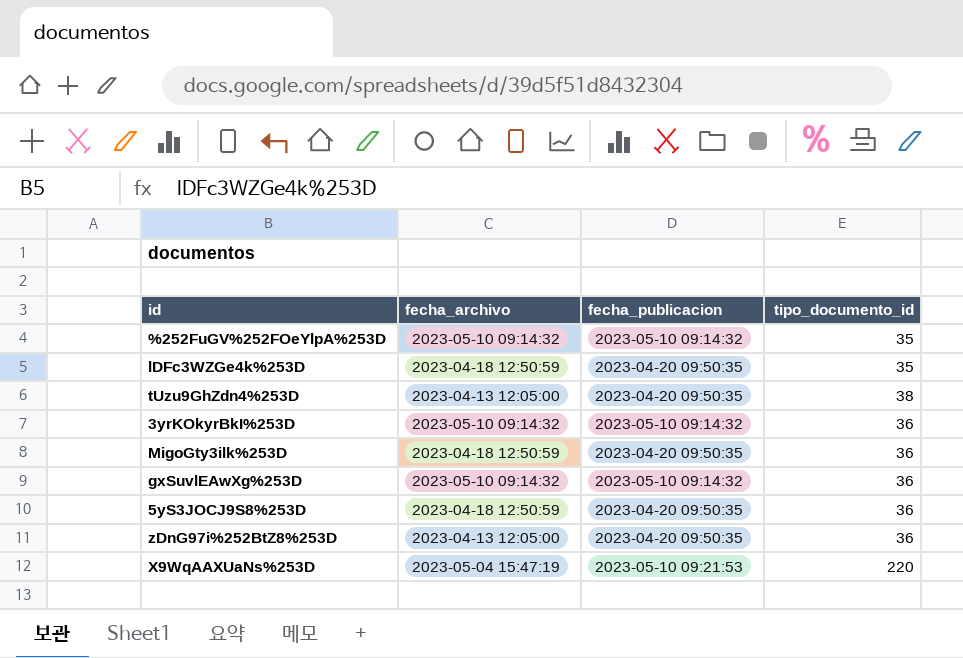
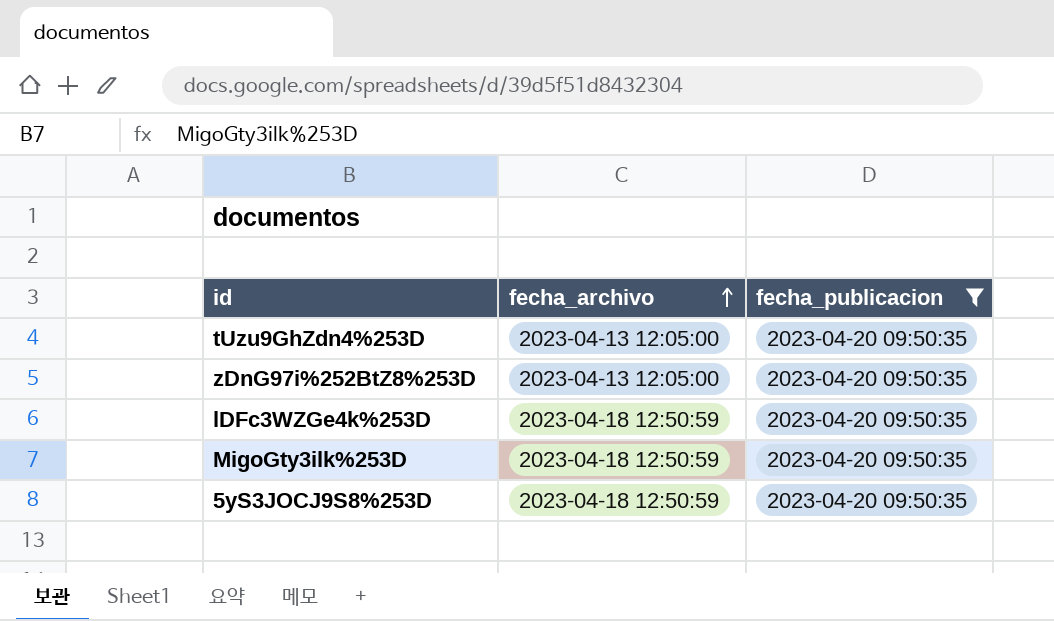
filter: none -> fecha_publicacion = 2023-04-20 09:50:35
row order: none -> fecha_archivo ascending
column tipo_documento_id | position: 4 -> none

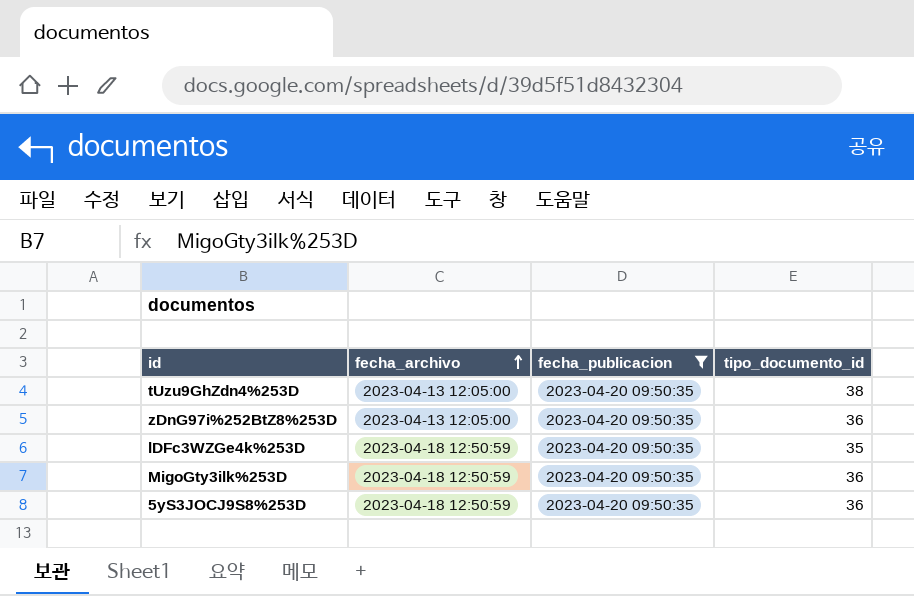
column tipo_documento_id | position: none -> 4

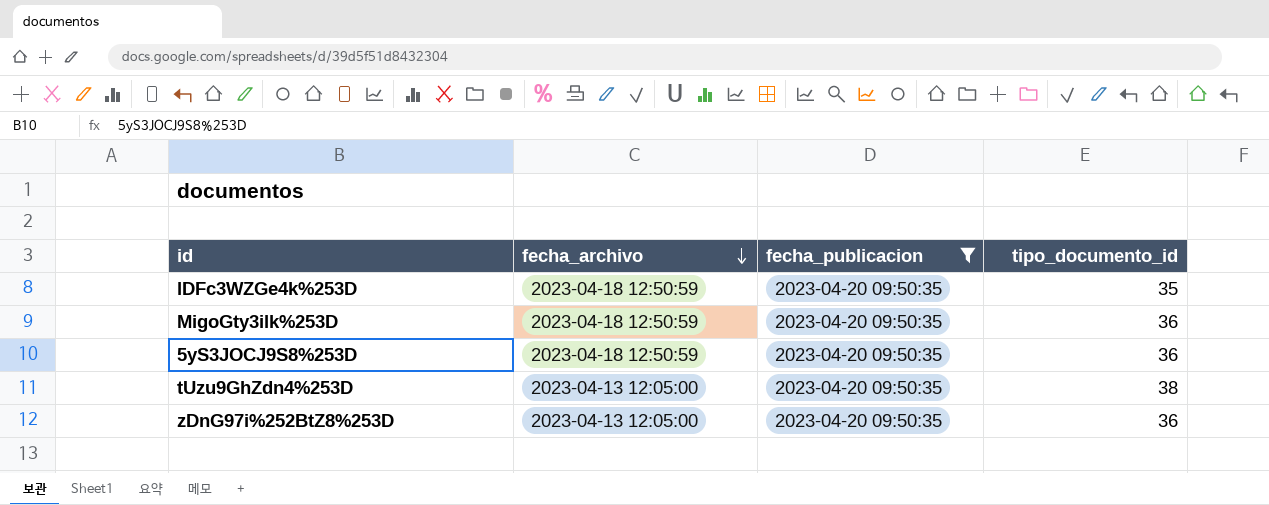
row order: fecha_archivo ascending -> fecha_archivo descending

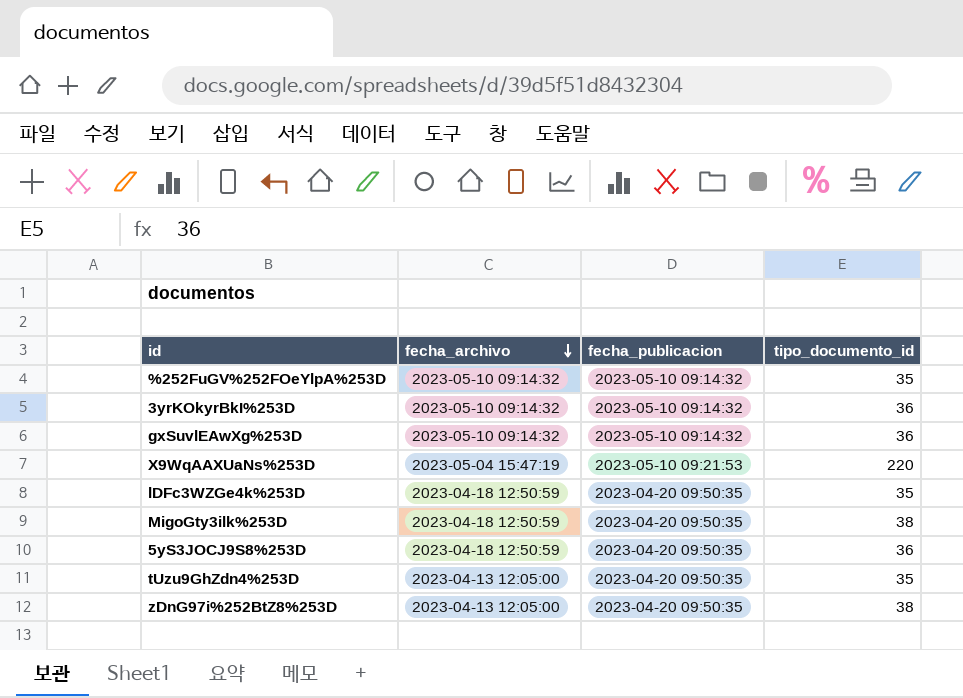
filter: fecha_publicacion = 2023-04-20 09:50:35 -> none
MigoGty3ilk%253D | tipo_documento_id: 36 -> 38
tUzu9GhZdn4%253D | tipo_documento_id: 38 -> 35
zDnG97i%252BtZ8%253D | tipo_documento_id: 36 -> 38

